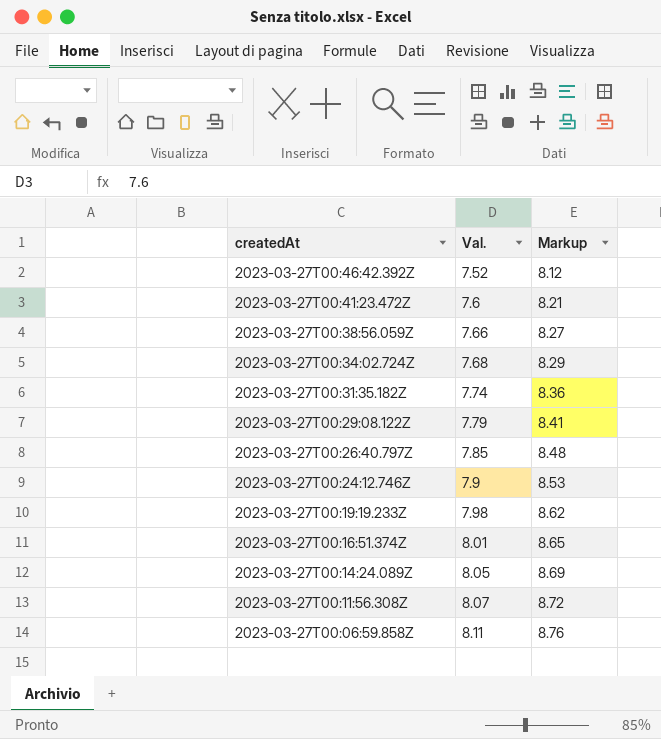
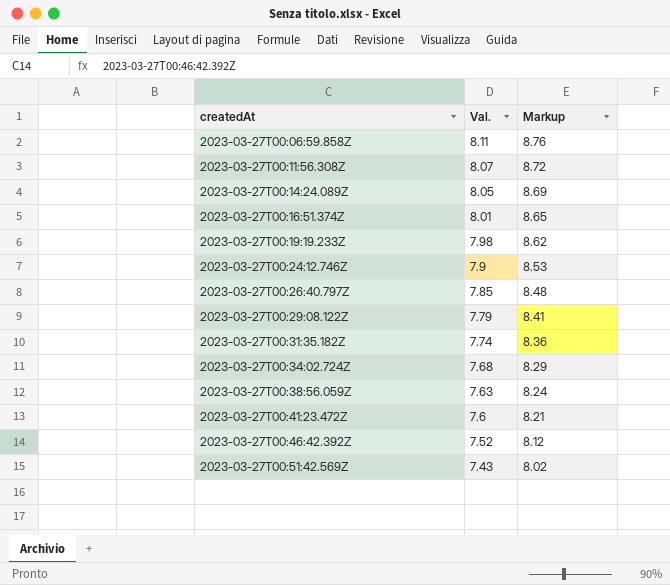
row order: createdAt descending -> createdAt ascending
2023-03-27T00:38:56.059Z | Val.: 7.66 -> 7.63
2023-03-27T00:38:56.059Z | Markup: 8.27 -> 8.24
row 2023-03-27T00:51:42.569Z: none -> 7.43 | 8.02

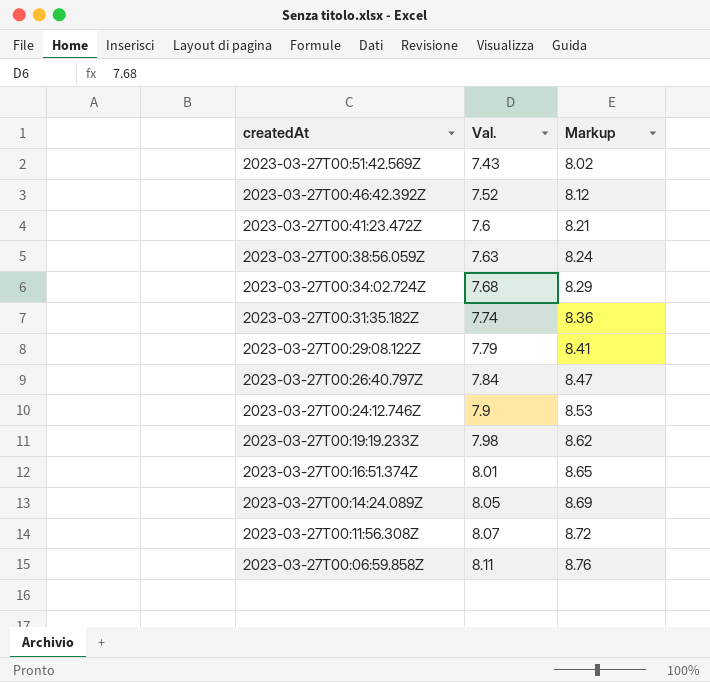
row order: createdAt ascending -> createdAt descending
2023-03-27T00:26:40.797Z | Val.: 7.85 -> 7.84
2023-03-27T00:26:40.797Z | Markup: 8.48 -> 8.47

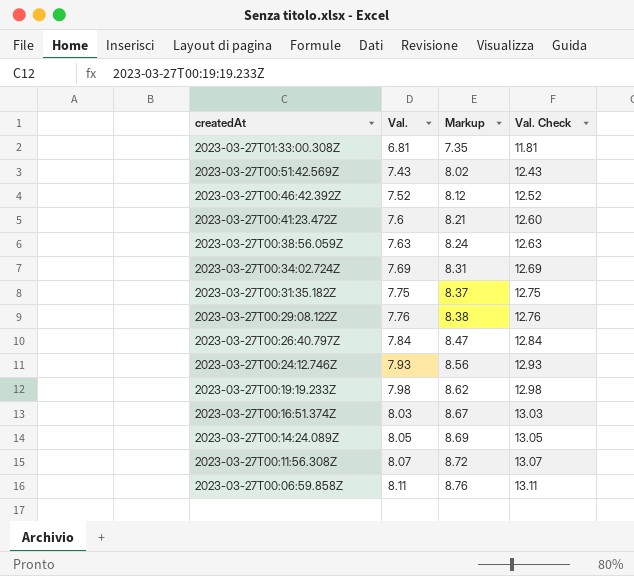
column Val. Check | formula: none -> [Val.] + 5
row 2023-03-27T01:33:00.308Z: none -> 6.81 | 7.35 | 11.81
2023-03-27T00:34:02.724Z | Val.: 7.68 -> 7.69
2023-03-27T00:34:02.724Z | Markup: 8.29 -> 8.31
2023-03-27T00:31:35.182Z | Val.: 7.74 -> 7.75
2023-03-27T00:31:35.182Z | Markup: 8.36 -> 8.37
2023-03-27T00:29:08.122Z | Val.: 7.79 -> 7.76
2023-03-27T00:29:08.122Z | Markup: 8.41 -> 8.38
2023-03-27T00:24:12.746Z | Val.: 7.9 -> 7.93
2023-03-27T00:24:12.746Z | Markup: 8.53 -> 8.56
2023-03-27T00:16:51.374Z | Val.: 8.01 -> 8.03
2023-03-27T00:16:51.374Z | Markup: 8.65 -> 8.67

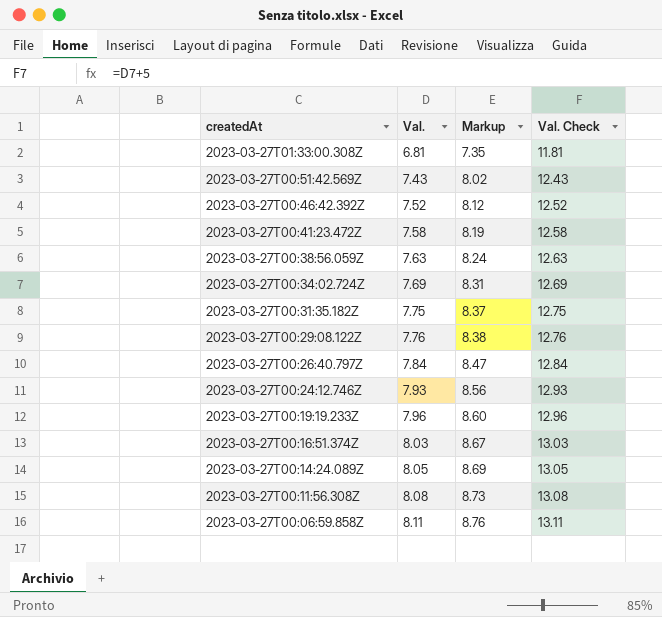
2023-03-27T00:41:23.472Z | Val.: 7.6 -> 7.58
2023-03-27T00:41:23.472Z | Markup: 8.21 -> 8.19
2023-03-27T00:41:23.472Z | Val. Check: 12.60 -> 12.58
2023-03-27T00:19:19.233Z | Val.: 7.98 -> 7.96
2023-03-27T00:19:19.233Z | Markup: 8.62 -> 8.60
2023-03-27T00:19:19.233Z | Val. Check: 12.98 -> 12.96
2023-03-27T00:11:56.308Z | Val.: 8.07 -> 8.08
2023-03-27T00:11:56.308Z | Markup: 8.72 -> 8.73
2023-03-27T00:11:56.308Z | Val. Check: 13.07 -> 13.08

